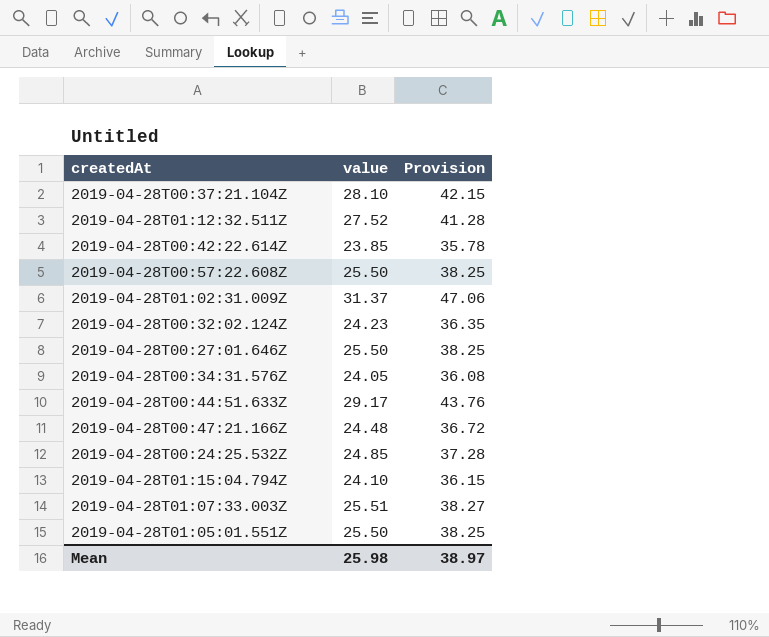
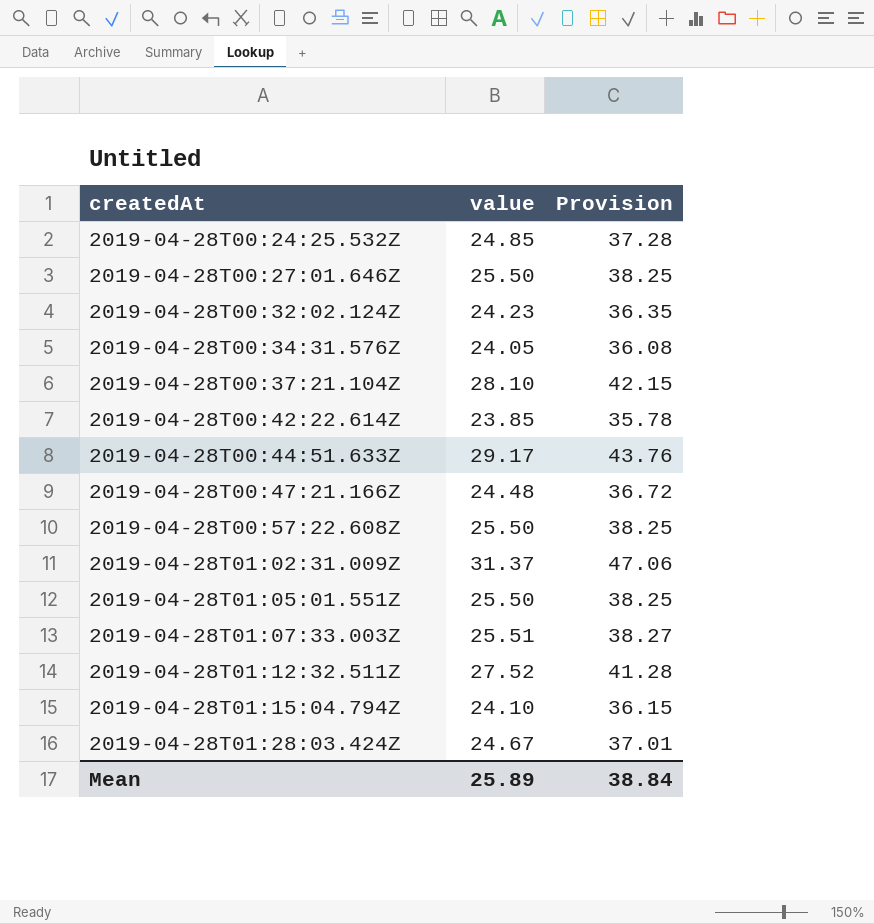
row order: none -> createdAt ascending
row 2019-04-28T01:28:03.424Z: none -> 24.67 | 37.01
Mean | value: 25.98 -> 25.89
Mean | Provision: 38.97 -> 38.84

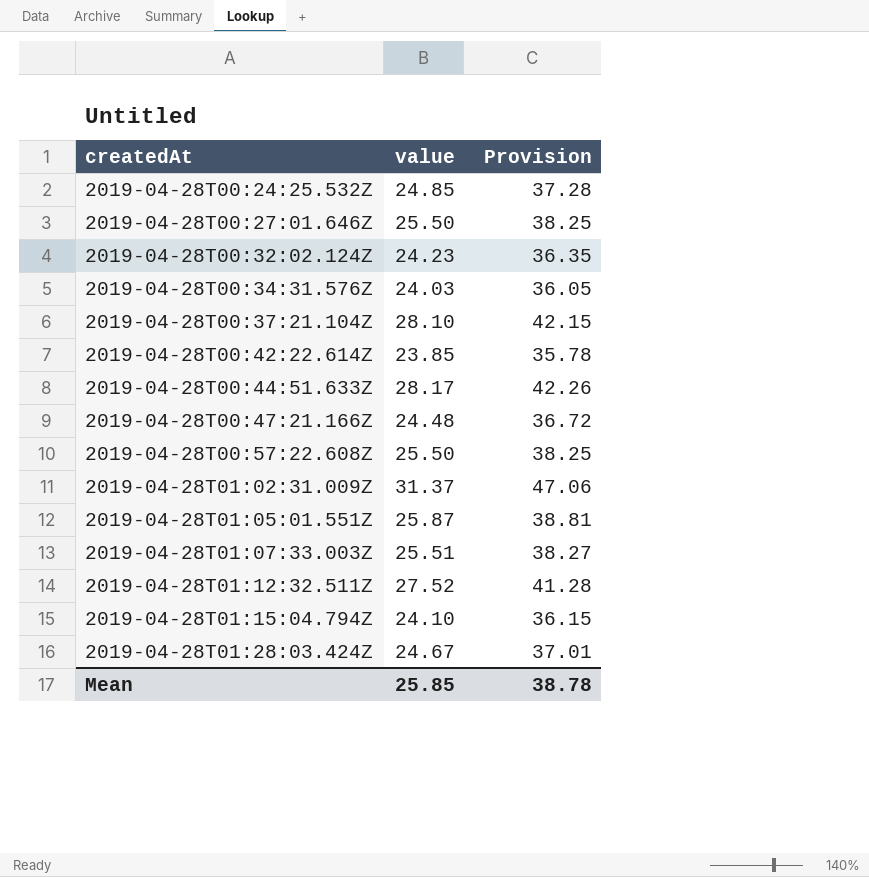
2019-04-28T00:34:31.576Z | value: 24.05 -> 24.03
2019-04-28T00:34:31.576Z | Provision: 36.08 -> 36.05
2019-04-28T00:44:51.633Z | value: 29.17 -> 28.17
2019-04-28T00:44:51.633Z | Provision: 43.76 -> 42.26
2019-04-28T01:05:01.551Z | value: 25.50 -> 25.87
2019-04-28T01:05:01.551Z | Provision: 38.25 -> 38.81
Mean | value: 25.89 -> 25.85
Mean | Provision: 38.84 -> 38.78

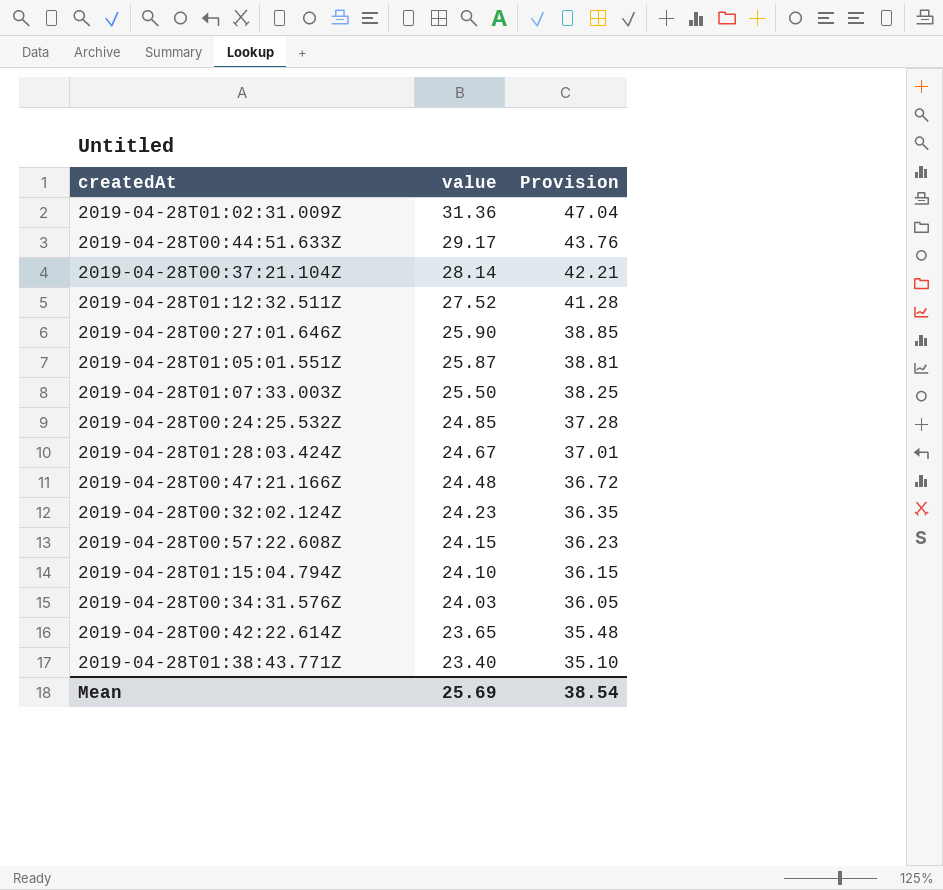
row order: createdAt ascending -> value descending
2019-04-28T01:02:31.009Z | value: 31.37 -> 31.36
2019-04-28T01:02:31.009Z | Provision: 47.06 -> 47.04
2019-04-28T00:44:51.633Z | value: 28.17 -> 29.17
2019-04-28T00:44:51.633Z | Provision: 42.26 -> 43.76
2019-04-28T00:37:21.104Z | value: 28.10 -> 28.14
2019-04-28T00:37:21.104Z | Provision: 42.15 -> 42.21
2019-04-28T00:27:01.646Z | value: 25.50 -> 25.90
2019-04-28T00:27:01.646Z | Provision: 38.25 -> 38.85
2019-04-28T01:07:33.003Z | value: 25.51 -> 25.50
2019-04-28T01:07:33.003Z | Provision: 38.27 -> 38.25
2019-04-28T00:57:22.608Z | value: 25.50 -> 24.15
2019-04-28T00:57:22.608Z | Provision: 38.25 -> 36.23
2019-04-28T00:42:22.614Z | value: 23.85 -> 23.65
2019-04-28T00:42:22.614Z | Provision: 35.78 -> 35.48
row 2019-04-28T01:38:43.771Z: none -> 23.40 | 35.10
Mean | value: 25.85 -> 25.69
Mean | Provision: 38.78 -> 38.54

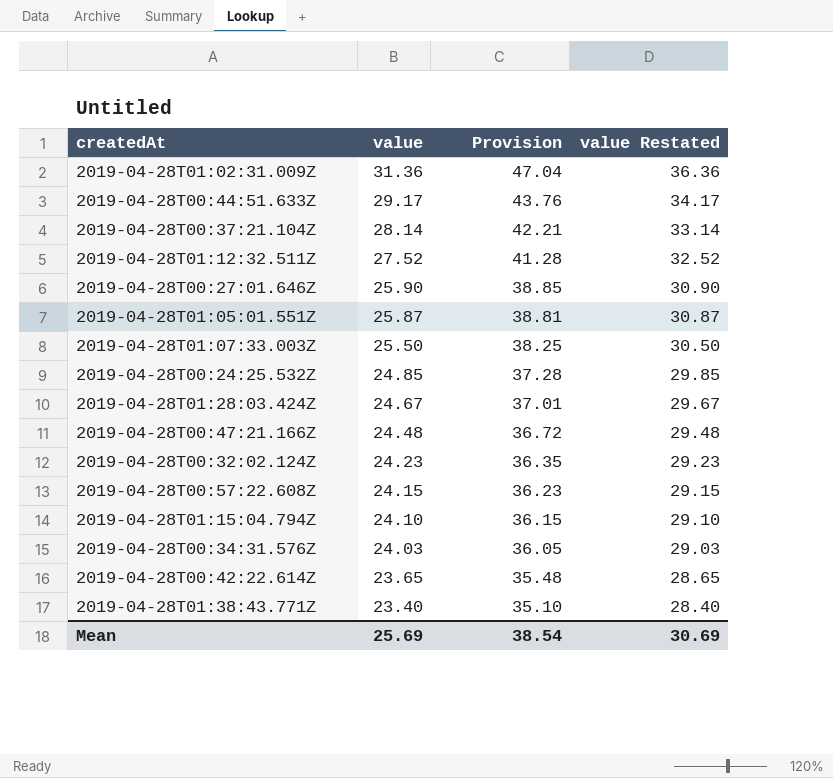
column value Restated | formula: none -> [value] + 5

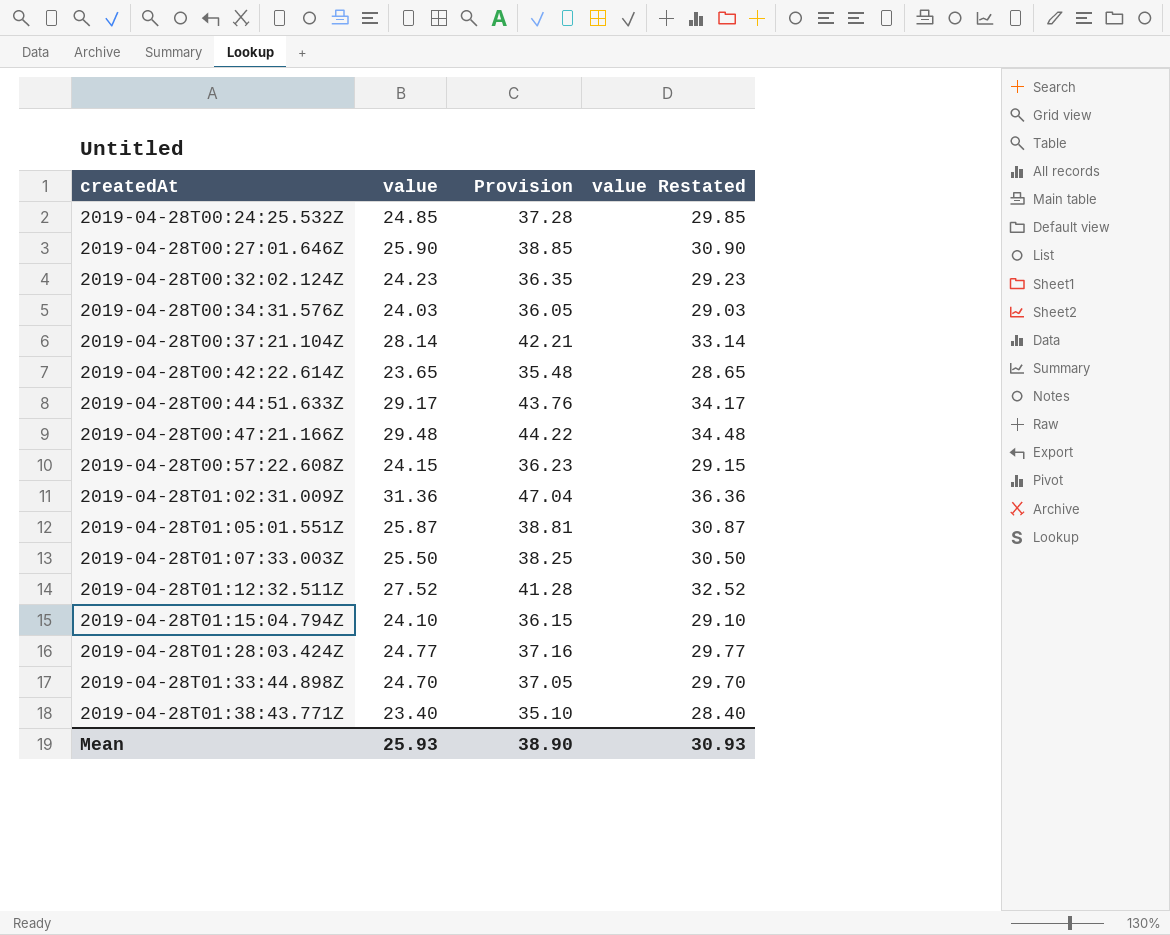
row order: value descending -> createdAt ascending
2019-04-28T00:47:21.166Z | value: 24.48 -> 29.48
2019-04-28T00:47:21.166Z | Provision: 36.72 -> 44.22
2019-04-28T00:47:21.166Z | value Restated: 29.48 -> 34.48
2019-04-28T01:28:03.424Z | value: 24.67 -> 24.77
2019-04-28T01:28:03.424Z | Provision: 37.01 -> 37.16
2019-04-28T01:28:03.424Z | value Restated: 29.67 -> 29.77
row 2019-04-28T01:33:44.898Z: none -> 24.70 | 37.05 | 29.70
Mean | value: 25.69 -> 25.93
Mean | Provision: 38.54 -> 38.90
Mean | value Restated: 30.69 -> 30.93

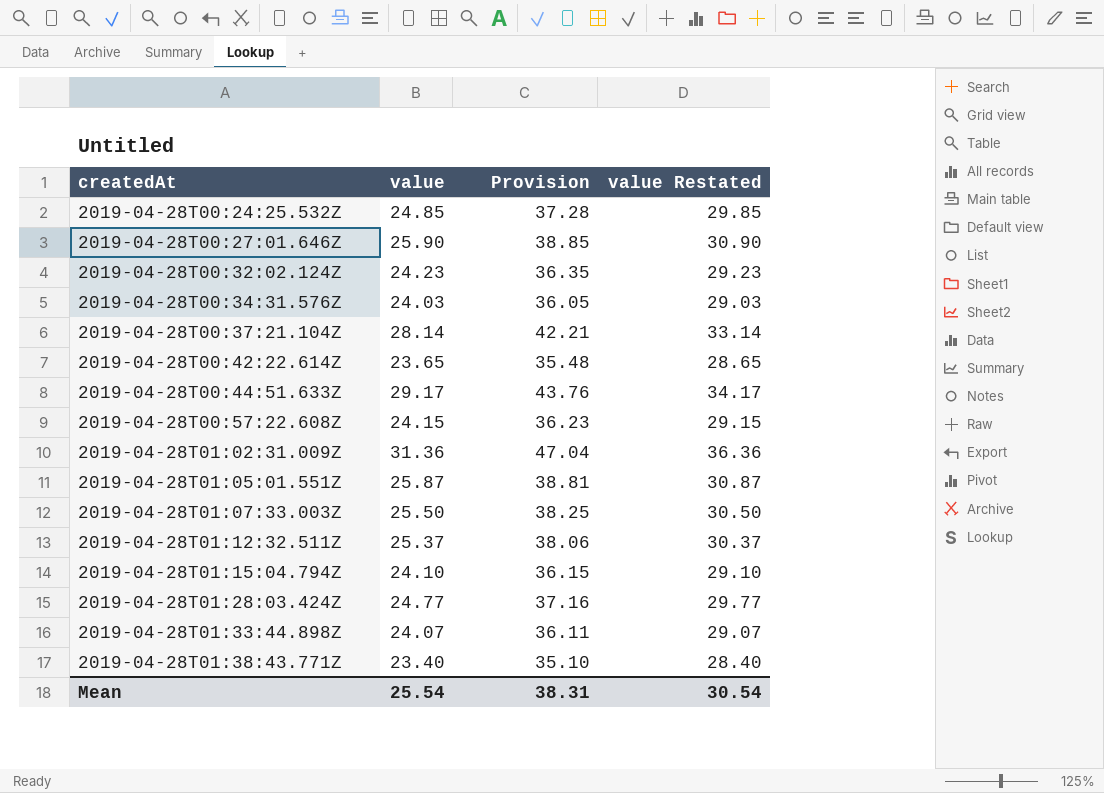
row 2019-04-28T00:47:21.166Z: 29.48 | 44.22 | 34.48 -> none
2019-04-28T01:12:32.511Z | value: 27.52 -> 25.37
2019-04-28T01:12:32.511Z | Provision: 41.28 -> 38.06
2019-04-28T01:12:32.511Z | value Restated: 32.52 -> 30.37
2019-04-28T01:33:44.898Z | value: 24.70 -> 24.07
2019-04-28T01:33:44.898Z | Provision: 37.05 -> 36.11
2019-04-28T01:33:44.898Z | value Restated: 29.70 -> 29.07
Mean | value: 25.93 -> 25.54
Mean | Provision: 38.90 -> 38.31
Mean | value Restated: 30.93 -> 30.54

